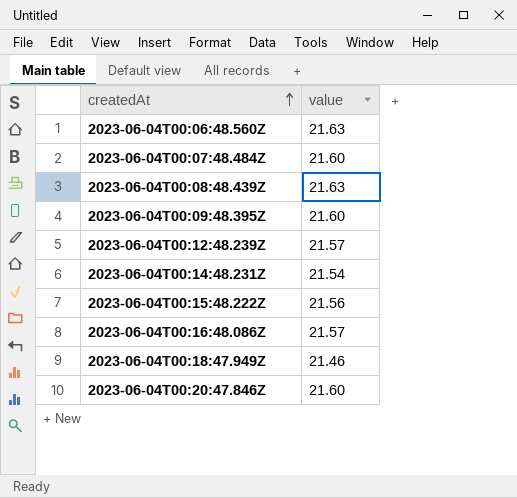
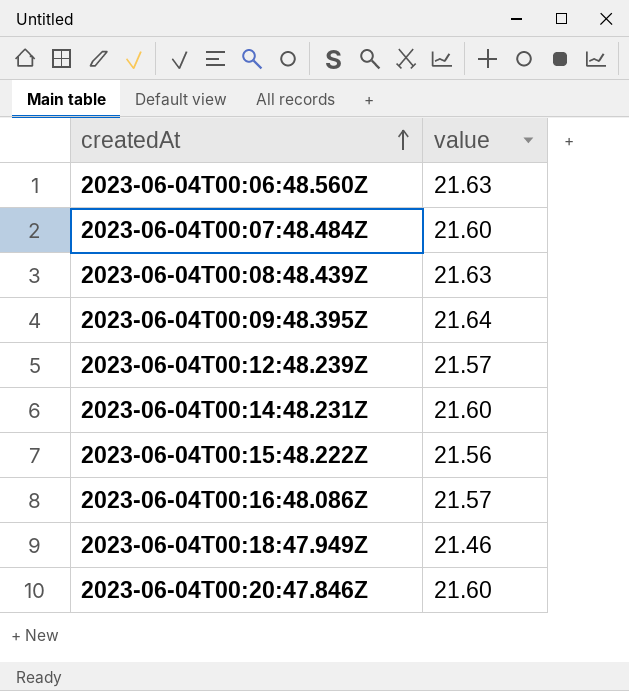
2023-06-04T00:09:48.395Z | value: 21.60 -> 21.64
2023-06-04T00:14:48.231Z | value: 21.54 -> 21.60

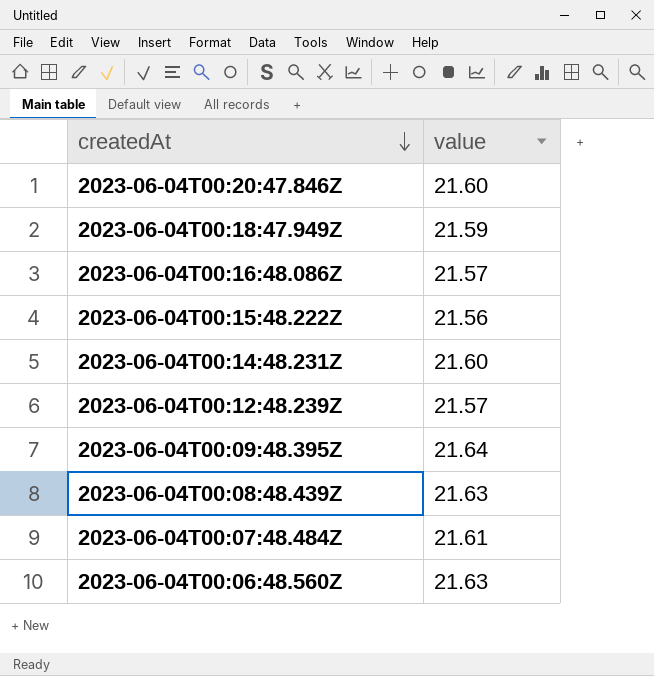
row order: createdAt ascending -> createdAt descending
2023-06-04T00:18:47.949Z | value: 21.46 -> 21.59
2023-06-04T00:07:48.484Z | value: 21.60 -> 21.61

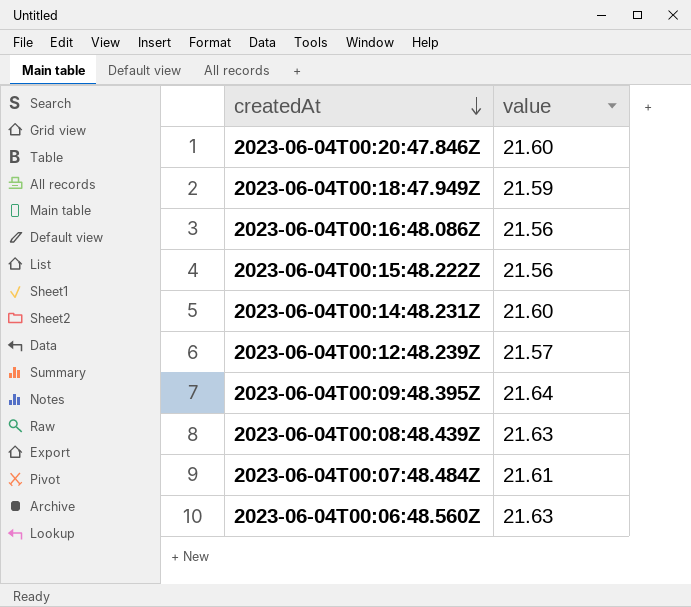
2023-06-04T00:16:48.086Z | value: 21.57 -> 21.56

